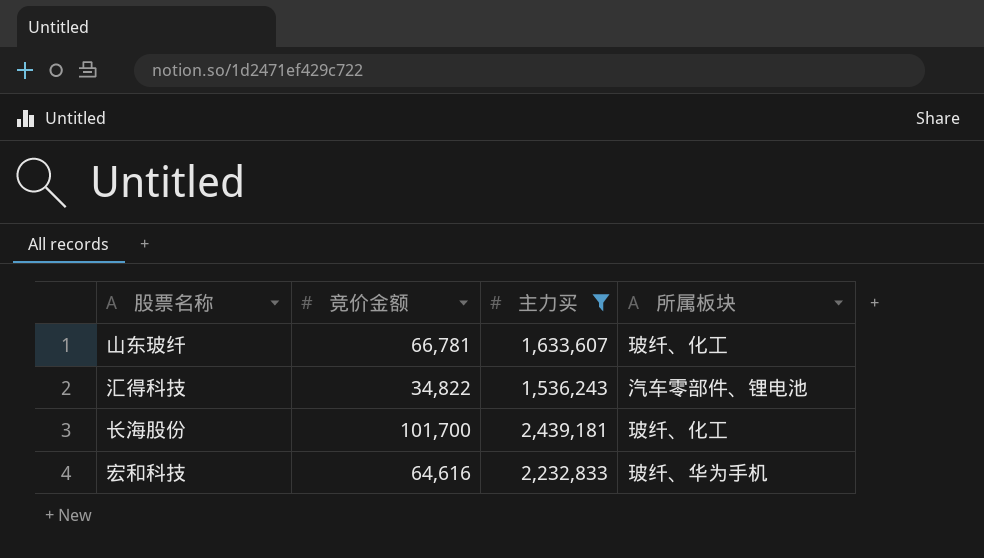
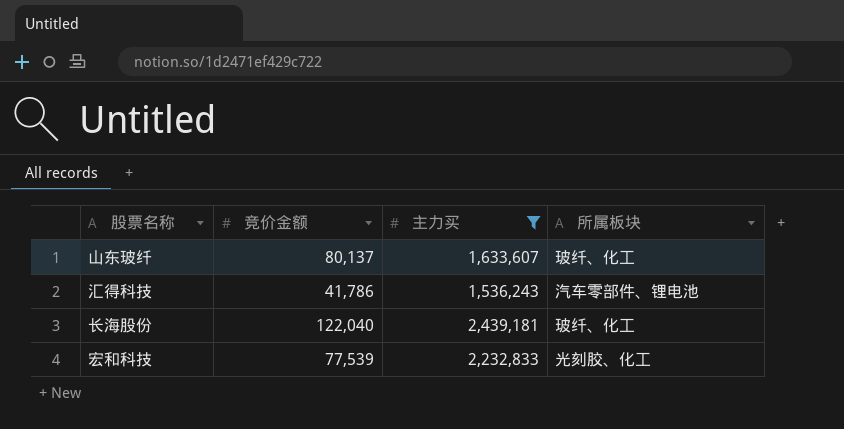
山东玻纤 | 竞价金额: 66,781 -> 80,137
汇得科技 | 竞价金额: 34,822 -> 41,786
长海股份 | 竞价金额: 101,700 -> 122,040
宏和科技 | 竞价金额: 64,616 -> 77,539
宏和科技 | 所属板块: 玻纤、华为手机 -> 光刻胶、化工

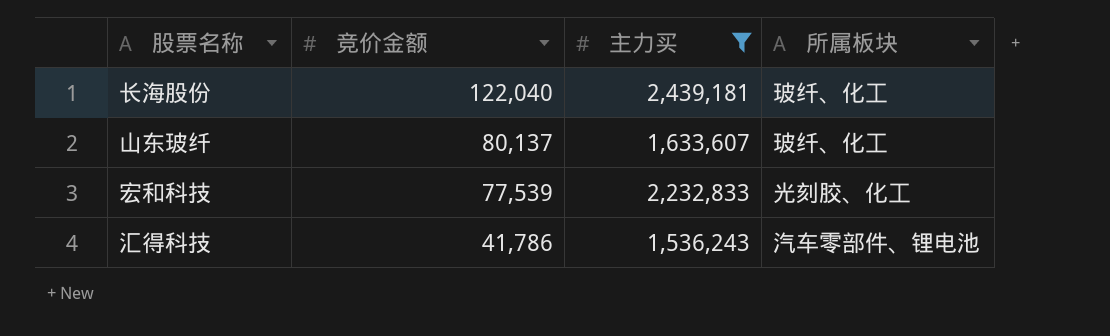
row order: none -> 竞价金额 descending

